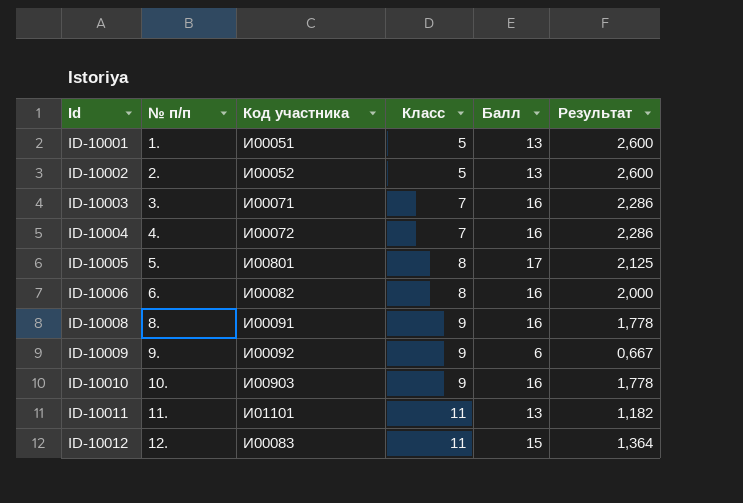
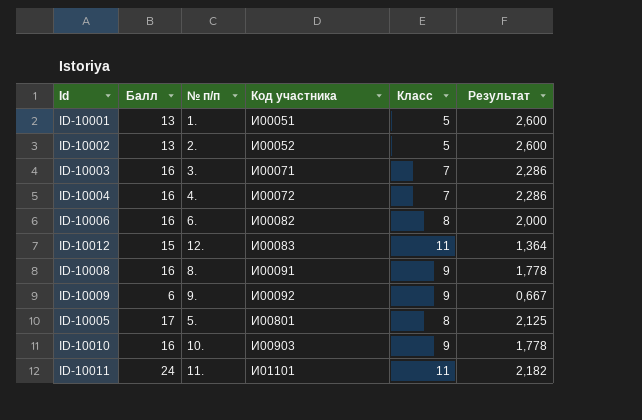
row order: Id ascending -> Код участника ascending
column Балл | position: 5 -> 2
ID-10011 | Балл: 13 -> 24
ID-10011 | Результат: 1,182 -> 2,182

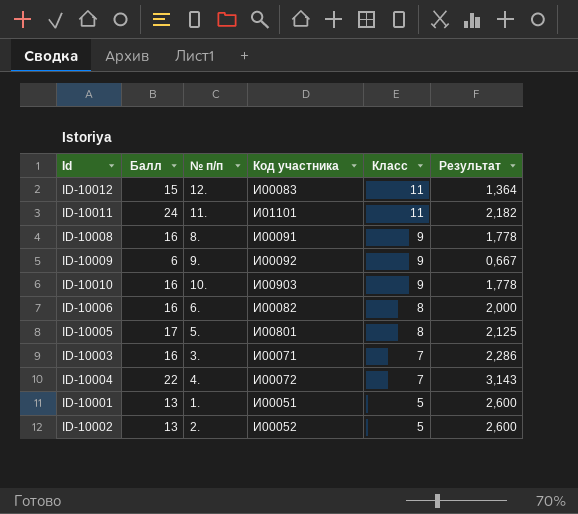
row order: Код участника ascending -> Класс descending
ID-10004 | Балл: 16 -> 22
ID-10004 | Результат: 2,286 -> 3,143

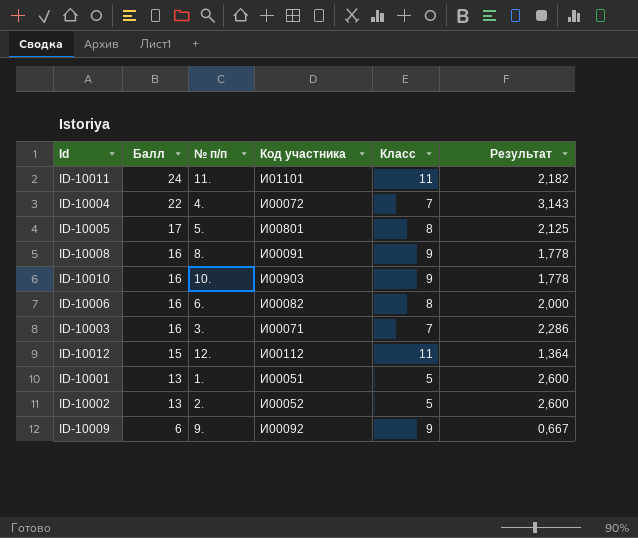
row order: Класс descending -> Балл descending
ID-10012 | Код участника: И00083 -> И00112

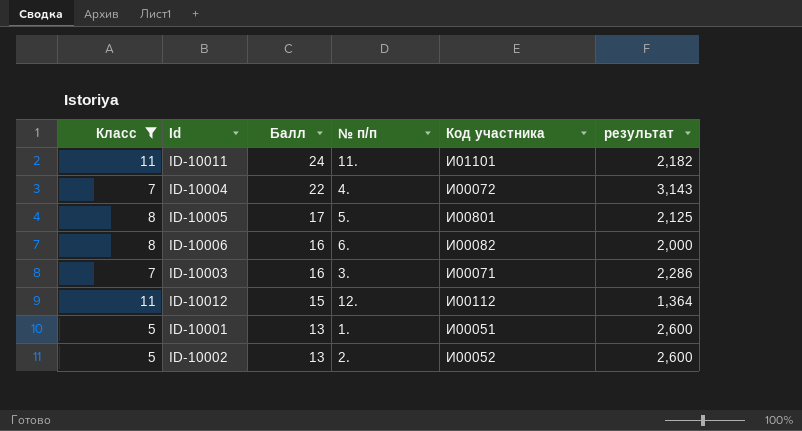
filter: none -> Класс != 9
column Класс | position: 5 -> 1
column name: Результат -> результат

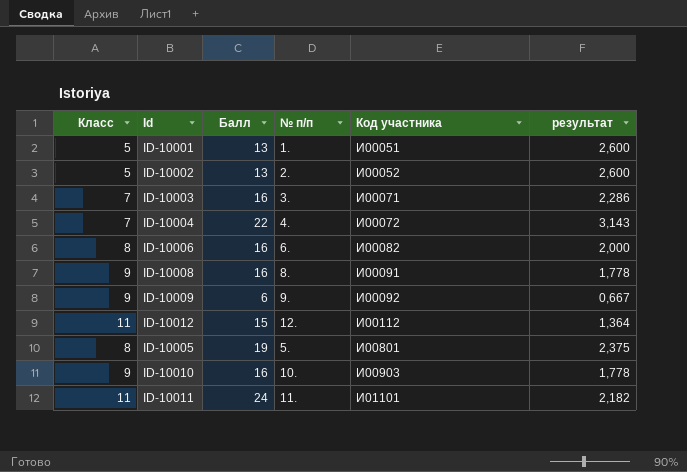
filter: Класс != 9 -> none
row order: Балл descending -> Код участника ascending
ID-10005 | Балл: 17 -> 19
ID-10005 | результат: 2,125 -> 2,375

